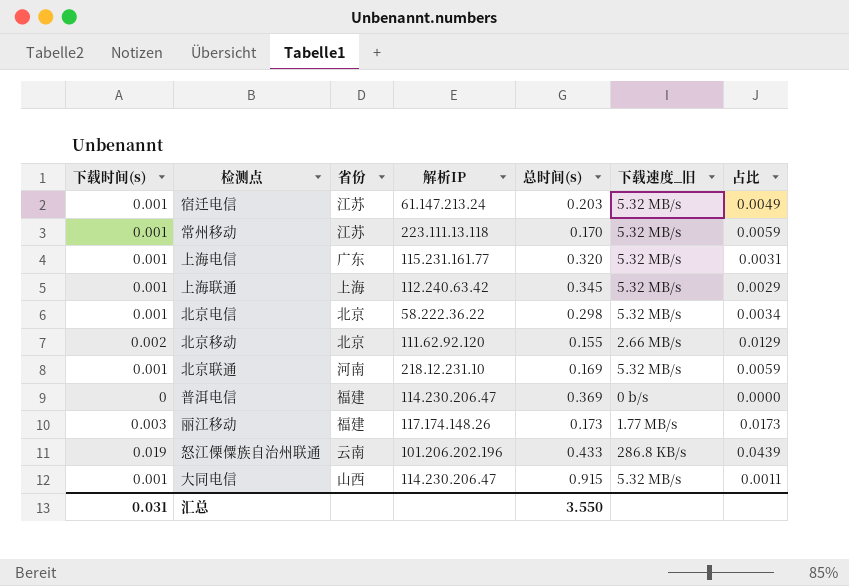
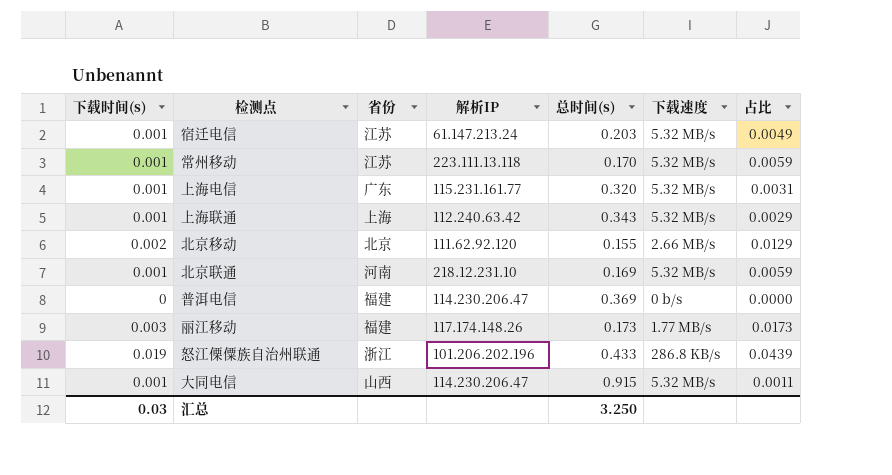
column name: 下载速度_旧 -> 下载速度
row 北京电信: 0.001 | 北京 | 58.222.36.22 | 0.298 | 5.32 MB/s | 0.0034 -> none
上海联通 | 总时间(s): 0.345 -> 0.343
怒江傈僳族自治州联通 | 省份: 云南 -> 浙江
汇总 | 下载时间(s): 0.031 -> 0.03
汇总 | 总时间(s): 3.550 -> 3.250

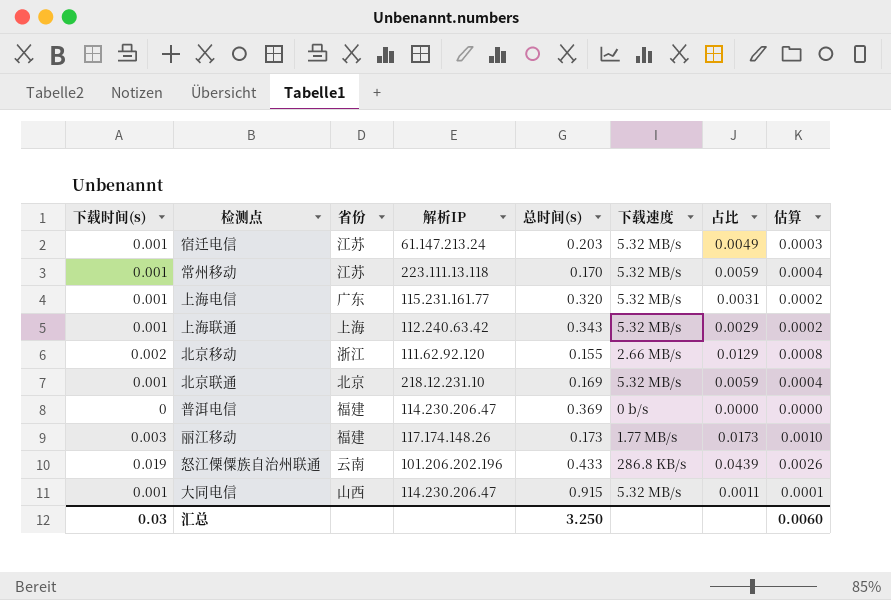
column 估算 | formula: none -> [占比] * 0.06
北京移动 | 省份: 北京 -> 浙江
北京联通 | 省份: 河南 -> 北京
怒江傈僳族自治州联通 | 省份: 浙江 -> 云南

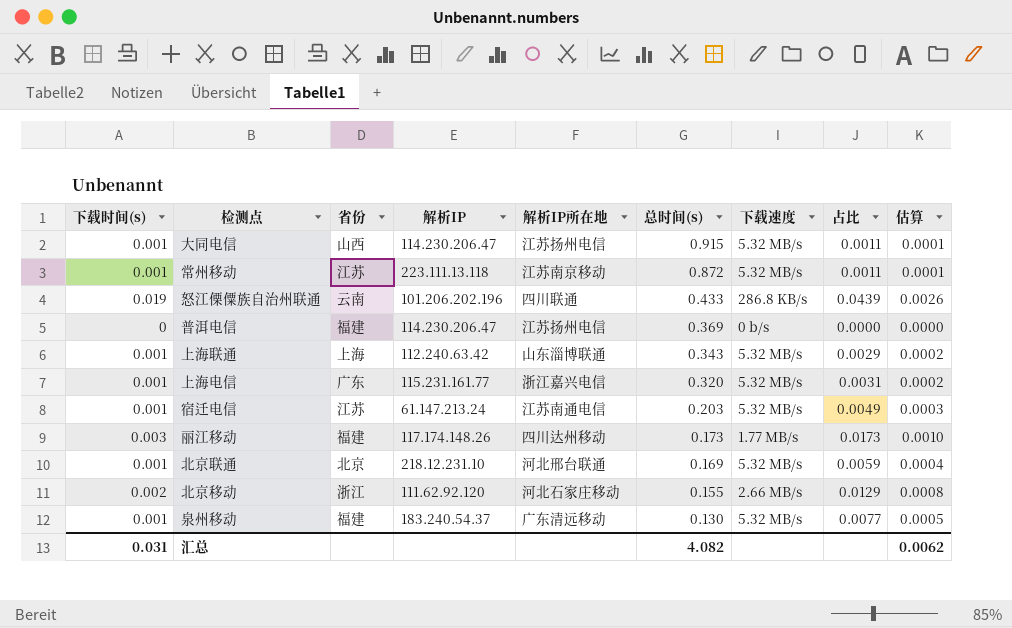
row order: none -> 总时间(s) descending
column 解析IP所在地 | position: none -> 5
常州移动 | 总时间(s): 0.170 -> 0.872
常州移动 | 占比: 0.0059 -> 0.0011
常州移动 | 估算: 0.0004 -> 0.0001
row 泉州移动: none -> 0.001 | 福建 | 183.240.54.37 | 广东清远移动 | 0.130 | 5.32 MB/s | 0.0077 | 0.0005
汇总 | 下载时间(s): 0.03 -> 0.031
汇总 | 总时间(s): 3.250 -> 4.082
汇总 | 估算: 0.0060 -> 0.0062

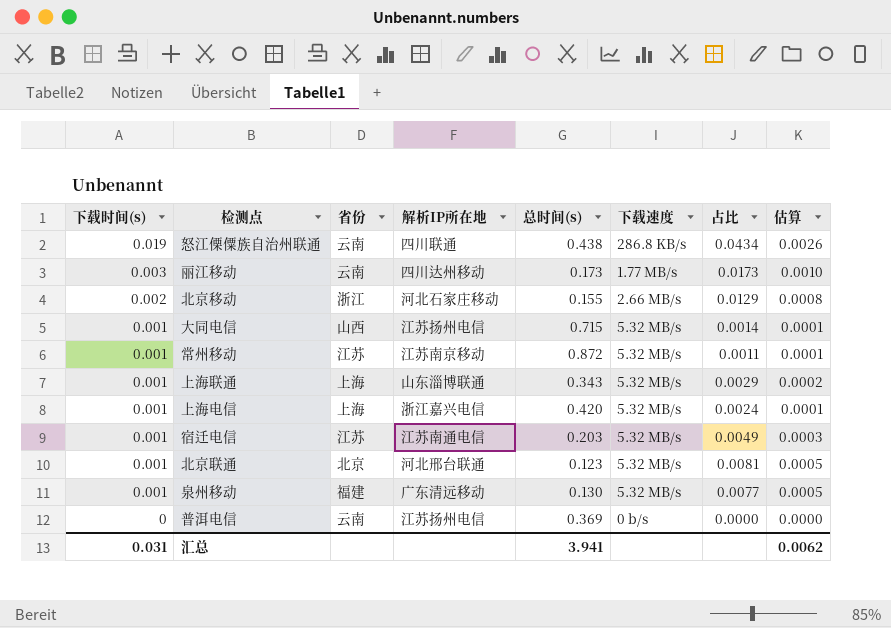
row order: 总时间(s) descending -> 下载时间(s) descending
column 解析IP | position: 4 -> none
怒江傈僳族自治州联通 | 总时间(s): 0.433 -> 0.438
怒江傈僳族自治州联通 | 占比: 0.0439 -> 0.0434
丽江移动 | 省份: 福建 -> 云南
大同电信 | 总时间(s): 0.915 -> 0.715
大同电信 | 占比: 0.0011 -> 0.0014
上海电信 | 省份: 广东 -> 上海
上海电信 | 总时间(s): 0.320 -> 0.420
上海电信 | 占比: 0.0031 -> 0.0024
上海电信 | 估算: 0.0002 -> 0.0001
北京联通 | 总时间(s): 0.169 -> 0.123
北京联通 | 占比: 0.0059 -> 0.0081
北京联通 | 估算: 0.0004 -> 0.0005
普洱电信 | 省份: 福建 -> 云南
汇总 | 总时间(s): 4.082 -> 3.941

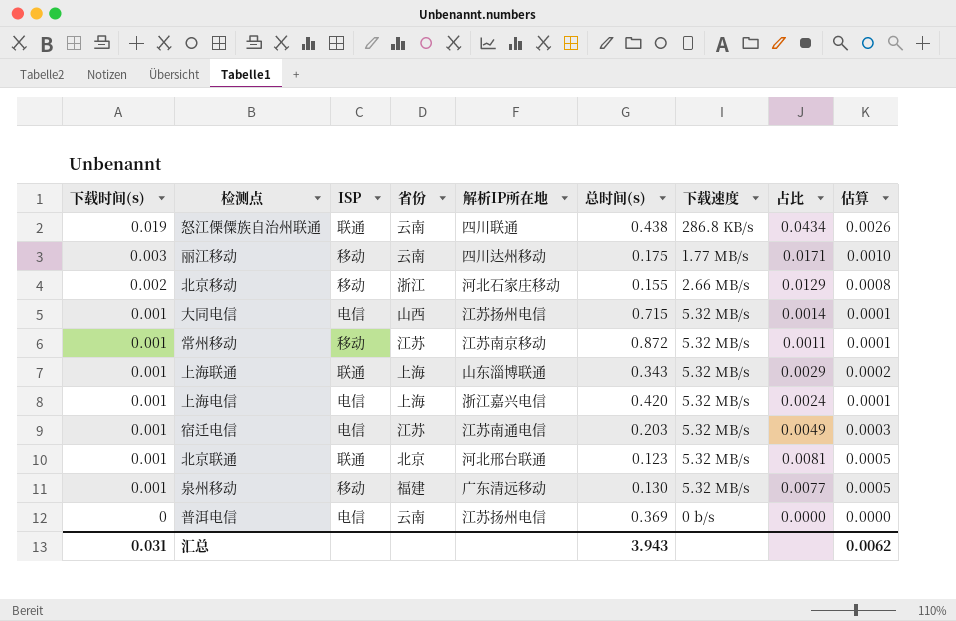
column ISP | position: none -> 3
丽江移动 | 总时间(s): 0.173 -> 0.175
丽江移动 | 占比: 0.0173 -> 0.0171
汇总 | 总时间(s): 3.941 -> 3.943

